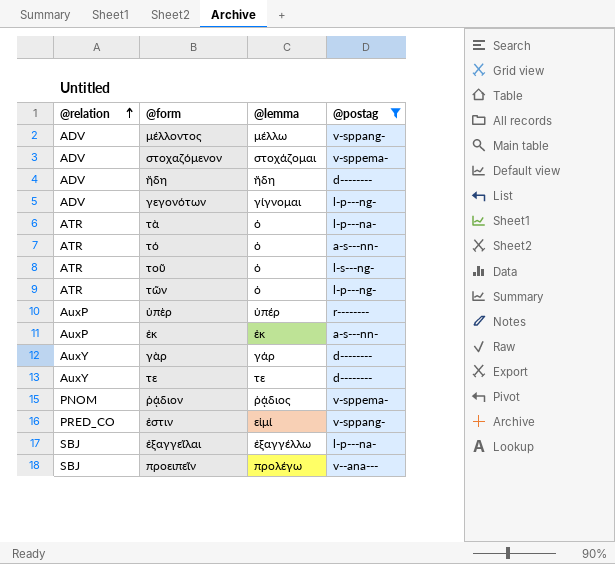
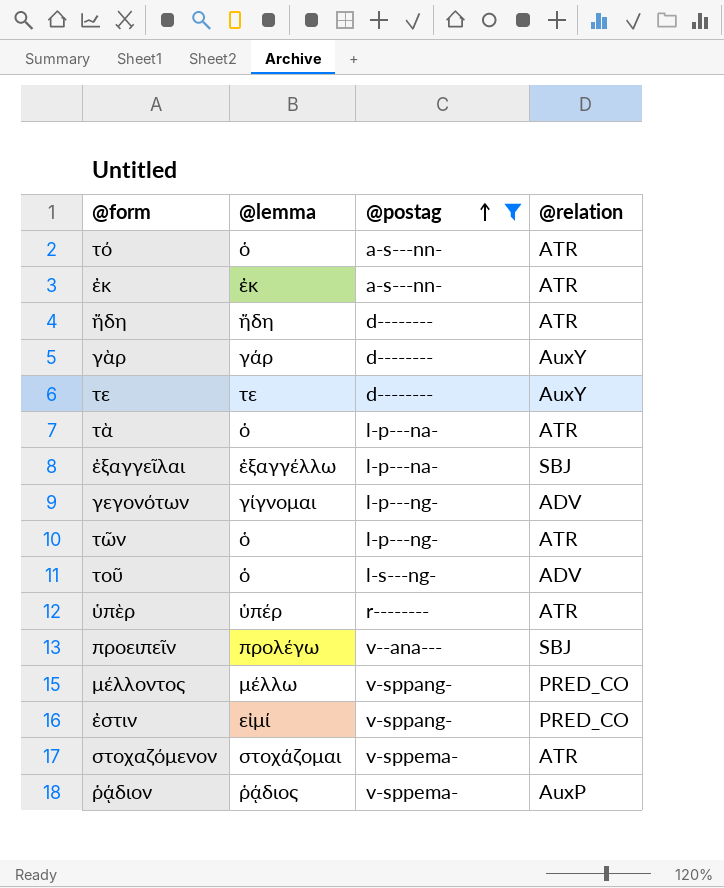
row order: @relation ascending -> @postag ascending
column @relation | position: 1 -> 4
ἐκ | @relation: AuxP -> ATR
ἤδη | @relation: ADV -> ATR
τοῦ | @relation: ATR -> ADV
ὑπὲρ | @relation: AuxP -> ATR
μέλλοντος | @relation: ADV -> PRED_CO
στοχαζόμενον | @relation: ADV -> ATR
ῥᾴδιον | @relation: PNOM -> AuxP

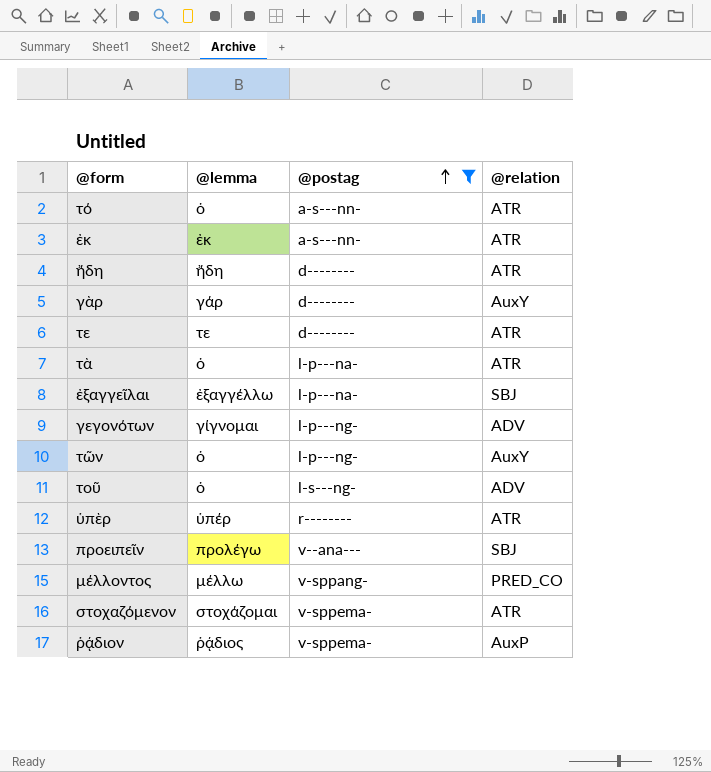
row ἐστιν: εἰμί | v-sppang- | PRED_CO -> none
τε | @relation: AuxY -> ATR
τῶν | @relation: ATR -> AuxY

